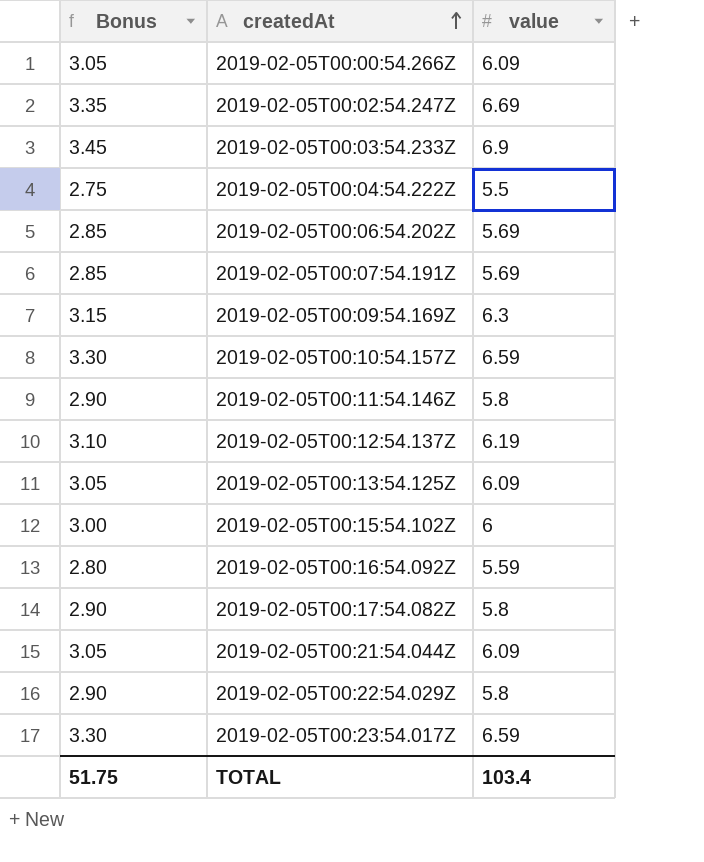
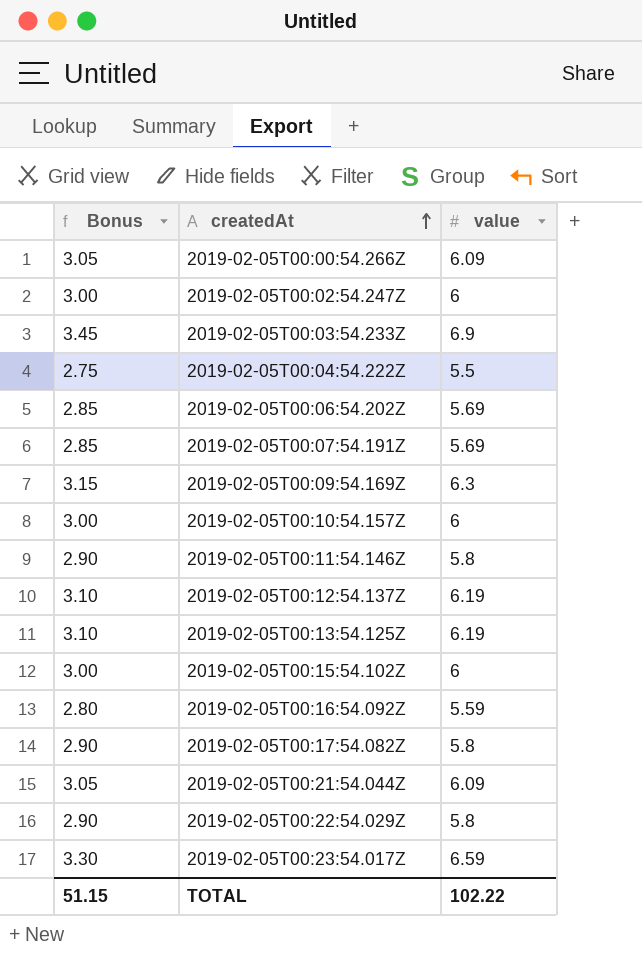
2019-02-05T00:02:54.247Z | Bonus: 3.35 -> 3.00
2019-02-05T00:02:54.247Z | value: 6.69 -> 6
2019-02-05T00:10:54.157Z | Bonus: 3.30 -> 3.00
2019-02-05T00:10:54.157Z | value: 6.59 -> 6
2019-02-05T00:13:54.125Z | Bonus: 3.05 -> 3.10
2019-02-05T00:13:54.125Z | value: 6.09 -> 6.19
TOTAL | Bonus: 51.75 -> 51.15
TOTAL | value: 103.4 -> 102.22

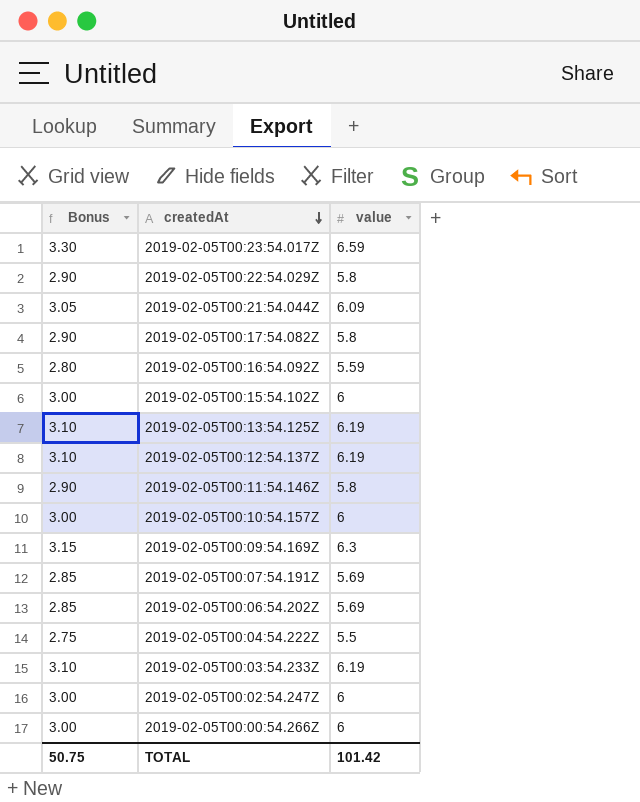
row order: createdAt ascending -> createdAt descending
2019-02-05T00:03:54.233Z | Bonus: 3.45 -> 3.10
2019-02-05T00:03:54.233Z | value: 6.9 -> 6.19
2019-02-05T00:00:54.266Z | Bonus: 3.05 -> 3.00
2019-02-05T00:00:54.266Z | value: 6.09 -> 6
TOTAL | Bonus: 51.15 -> 50.75
TOTAL | value: 102.22 -> 101.42

